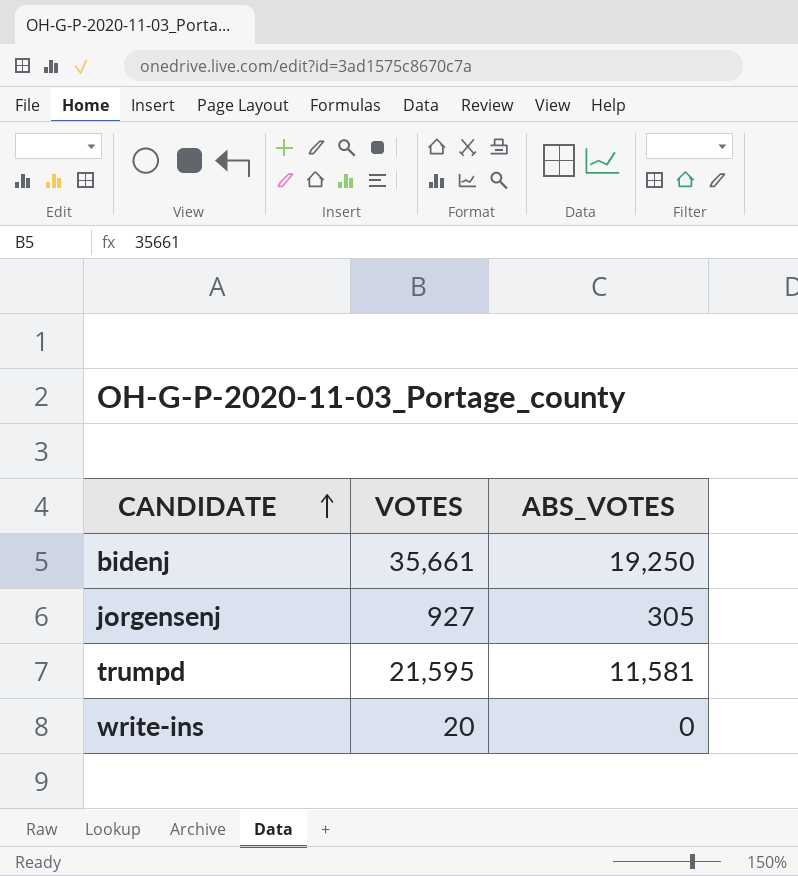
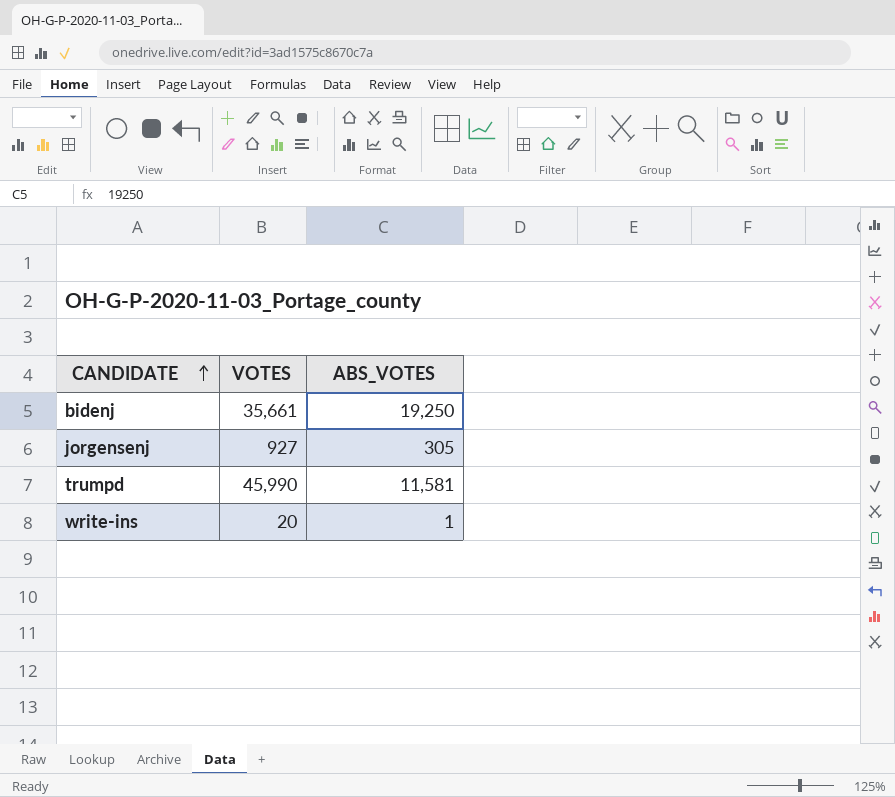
trumpd | VOTES: 21,595 -> 45,990
write-ins | ABS_VOTES: 0 -> 1

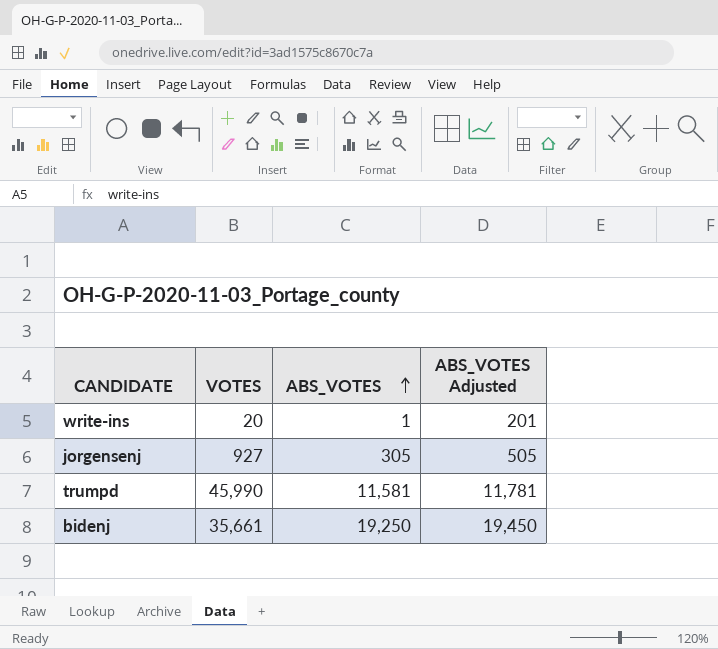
row order: CANDIDATE ascending -> ABS_VOTES ascending
column ABS_VOTES Adjusted | formula: none -> [ABS_VOTES] + 200

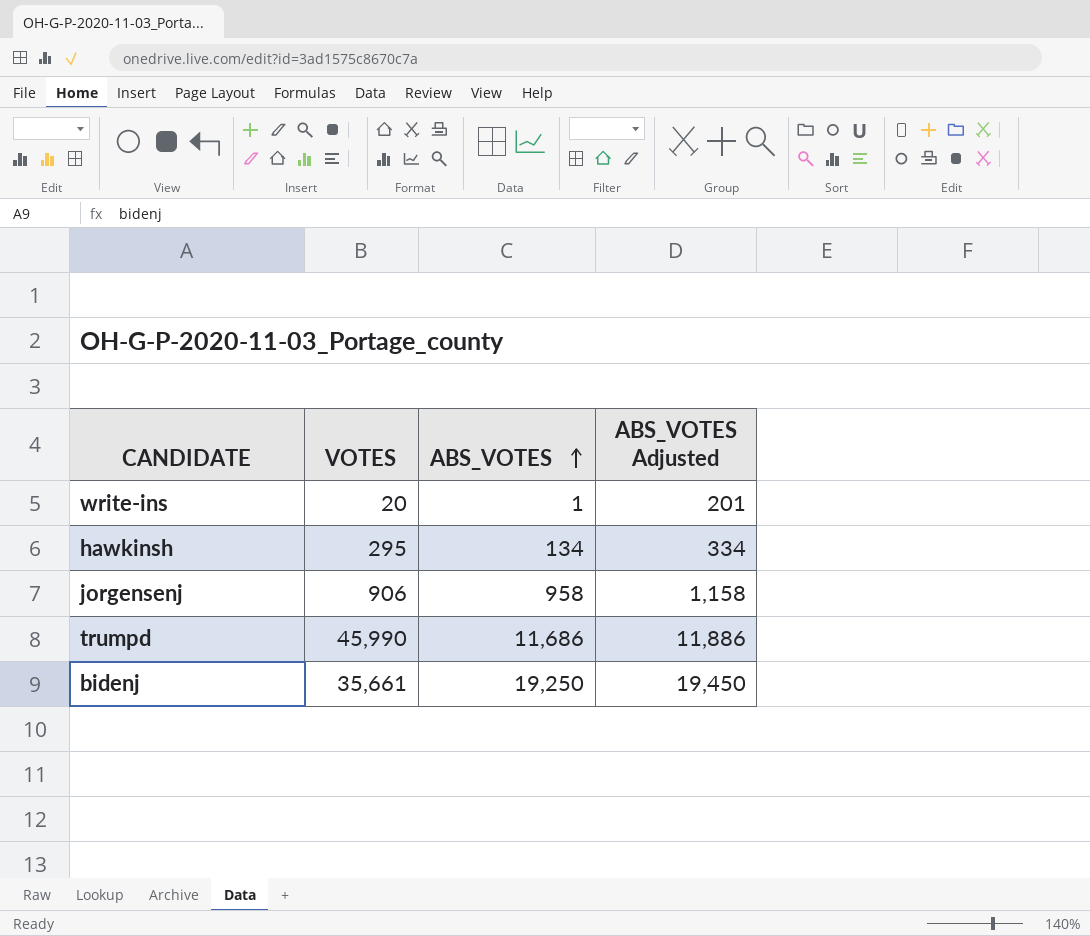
row hawkinsh: none -> 295 | 134 | 334
jorgensenj | VOTES: 927 -> 906
jorgensenj | ABS_VOTES: 305 -> 958
jorgensenj | ABS_VOTES Adjusted: 505 -> 1,158
trumpd | ABS_VOTES: 11,581 -> 11,686
trumpd | ABS_VOTES Adjusted: 11,781 -> 11,886

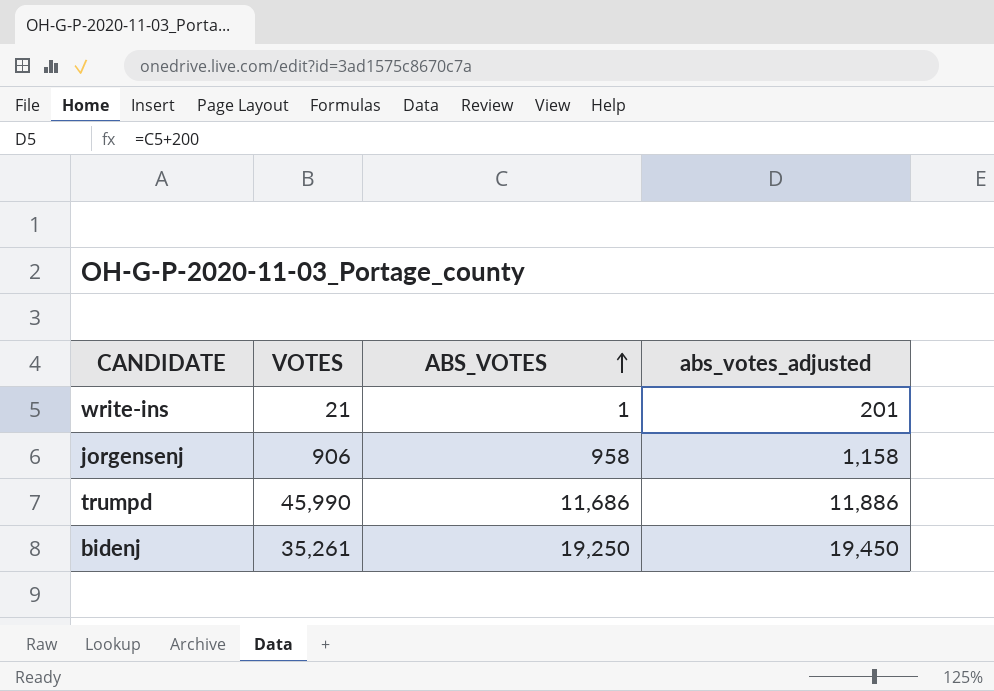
column name: ABS_VOTES Adjusted -> abs_votes_adjusted
row hawkinsh: 295 | 134 | 334 -> none
write-ins | VOTES: 20 -> 21
bidenj | VOTES: 35,661 -> 35,261

